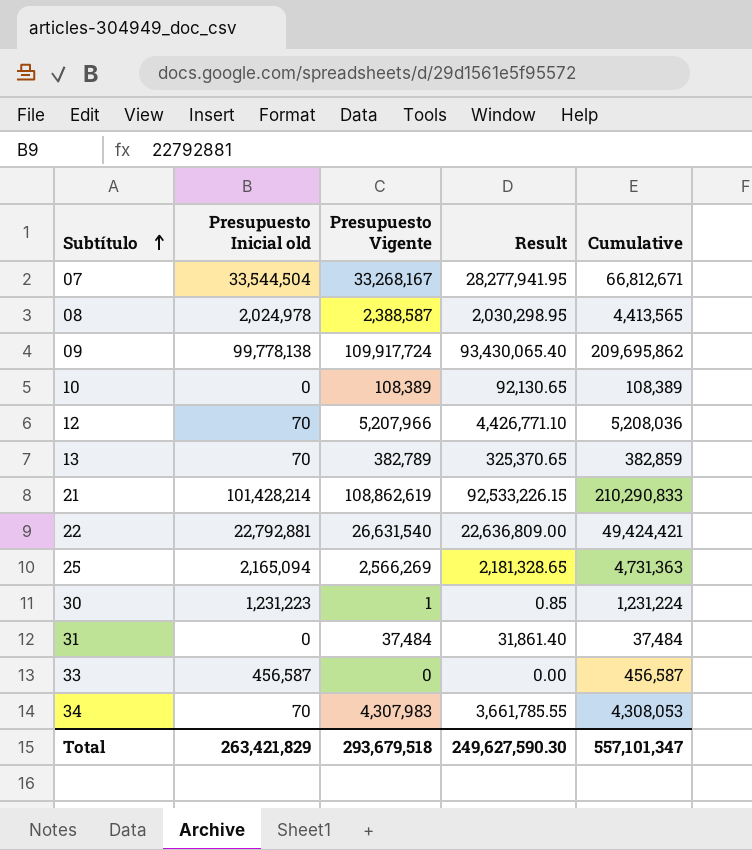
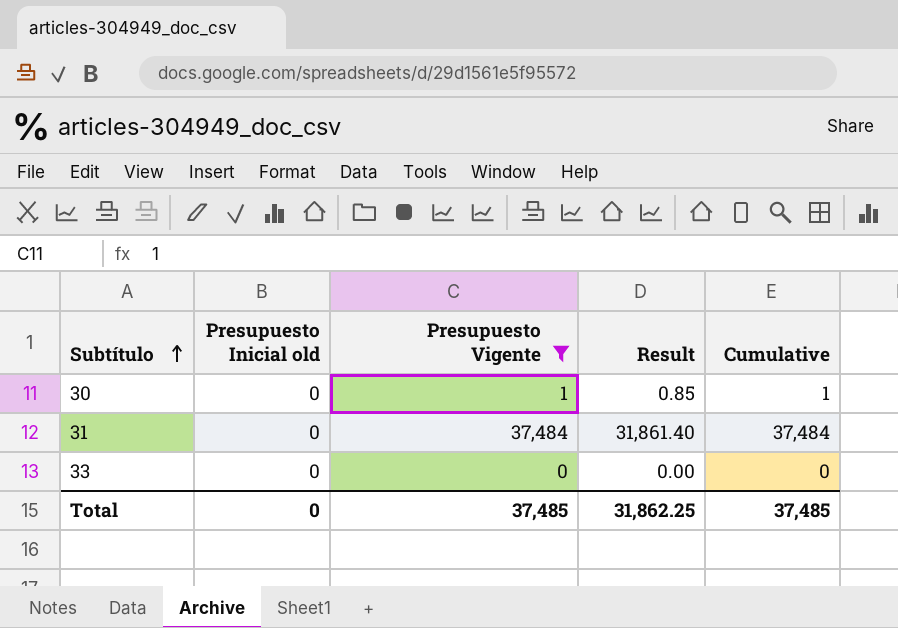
filter: none -> Presupuesto Vigente <= 37,484
30 | Presupuesto Inicial old: 1,231,223 -> 0
30 | Cumulative: 1,231,224 -> 1
33 | Presupuesto Inicial old: 456,587 -> 0
33 | Cumulative: 456,587 -> 0
Total | Presupuesto Inicial old: 263,421,829 -> 0
Total | Presupuesto Vigente: 293,679,518 -> 37,485
Total | Result: 249,627,590.30 -> 31,862.25
Total | Cumulative: 557,101,347 -> 37,485

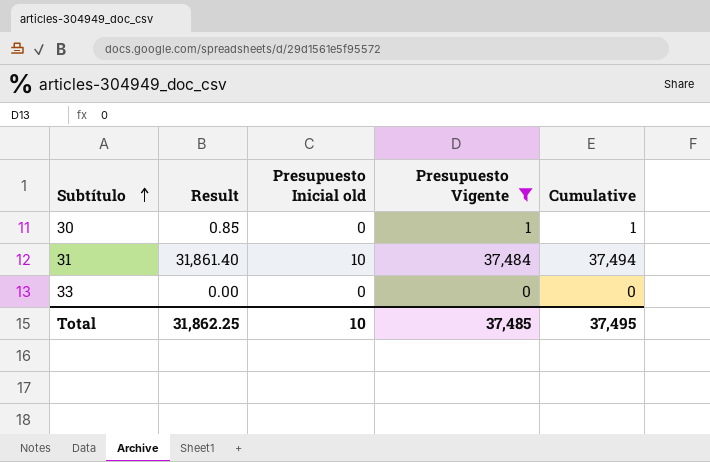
column Result | position: 4 -> 2
31 | Presupuesto Inicial old: 0 -> 10
31 | Cumulative: 37,484 -> 37,494
Total | Presupuesto Inicial old: 0 -> 10
Total | Cumulative: 37,485 -> 37,495

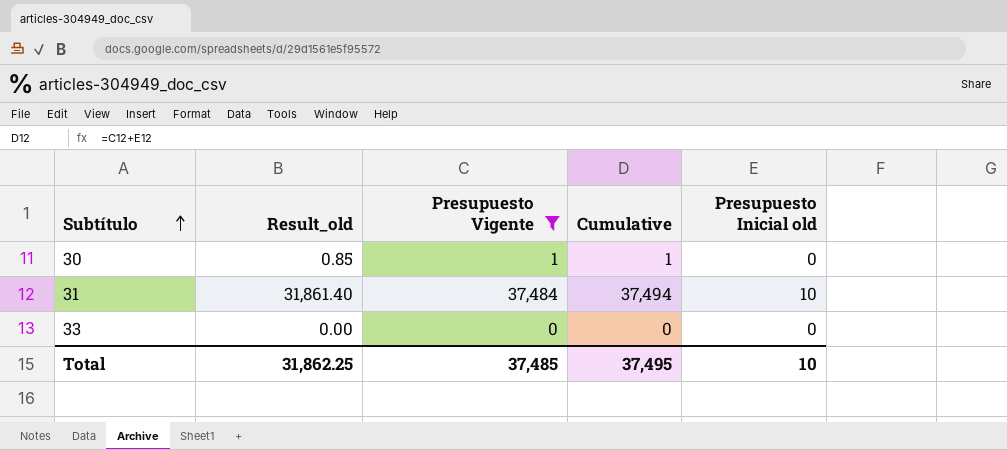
column name: Result -> Result_old
column Presupuesto Inicial old | position: 3 -> 5

